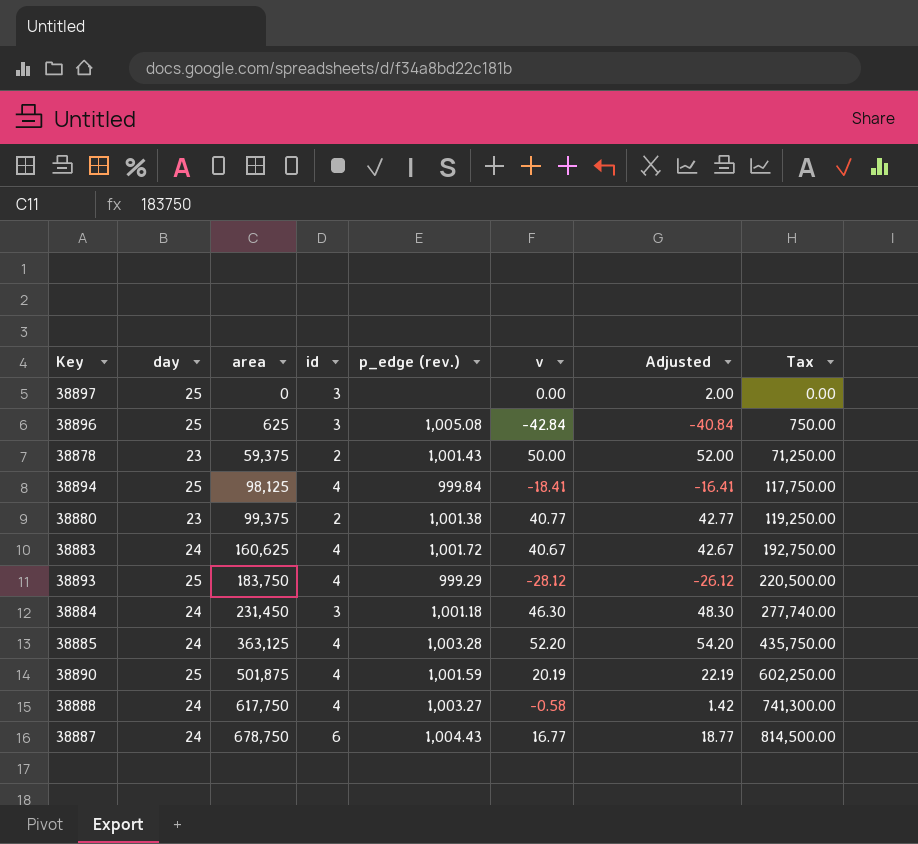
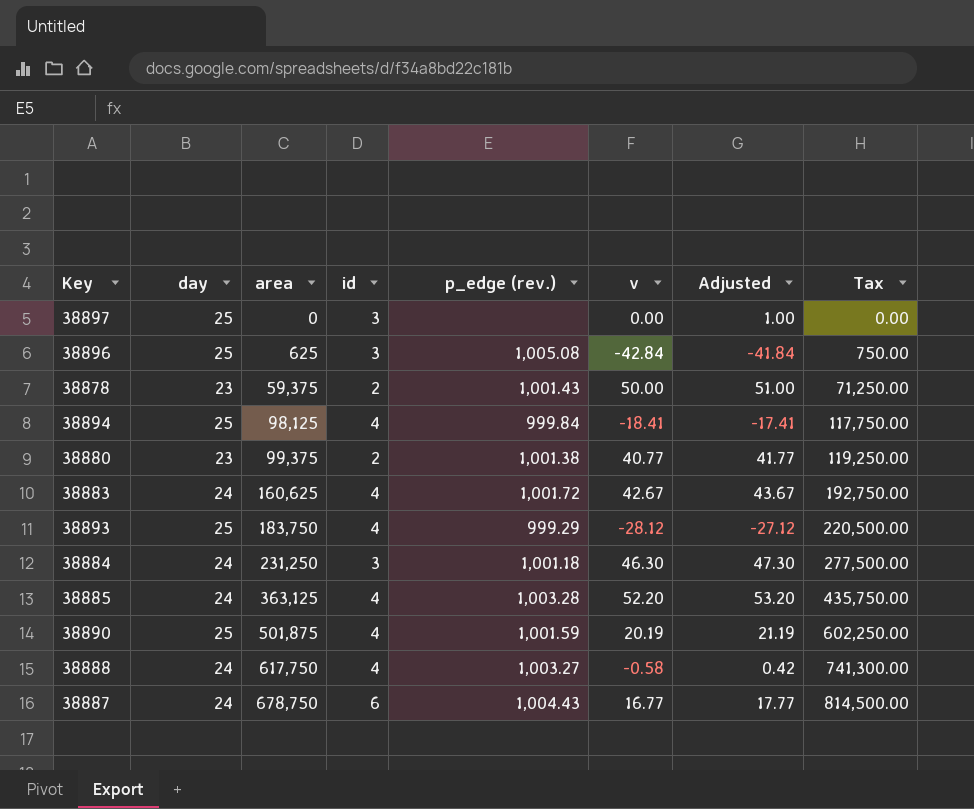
column Adjusted | formula: [v] + 2 -> [v] + 1
38883 | v: 40.67 -> 42.67
38884 | area: 231,450 -> 231,250
38884 | Tax: 277,740.00 -> 277,500.00

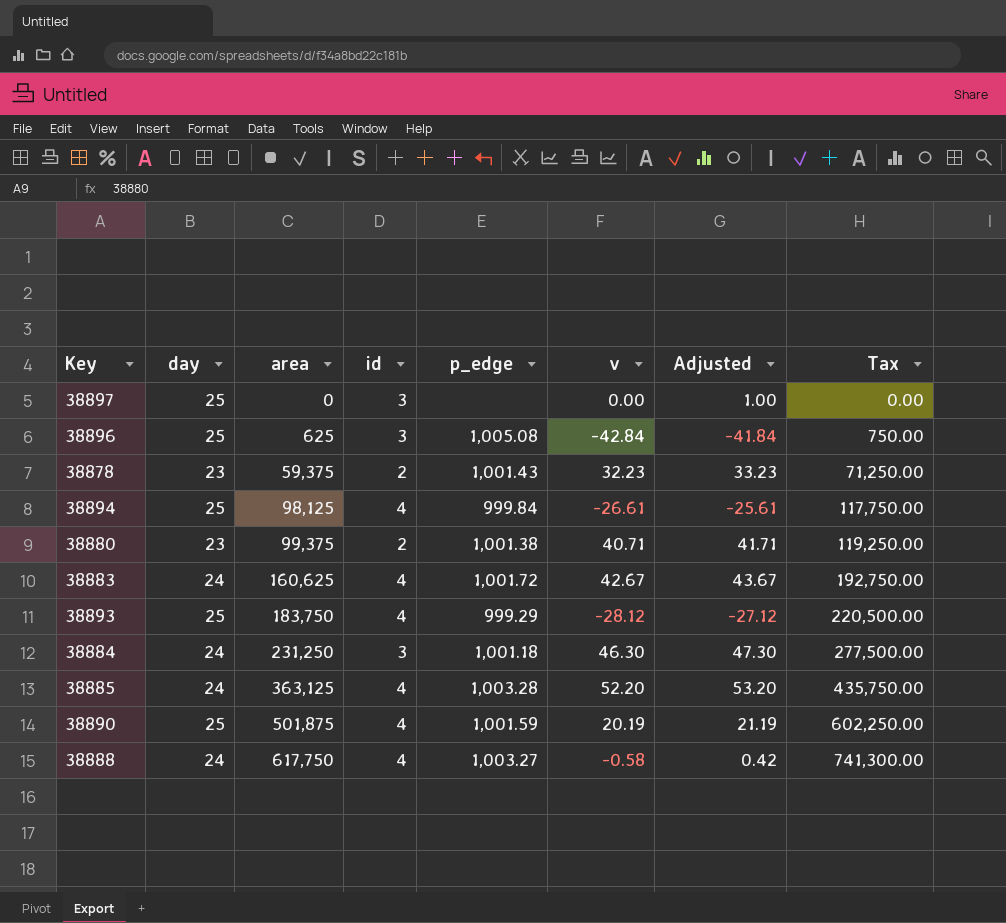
column name: p_edge (rev.) -> p_edge
row 38887: 24 | 678,750 | 6 | 1,004.43 | 16.77 | 17.77 | 814,500.00 -> none
38878 | v: 50.00 -> 32.23
38878 | Adjusted: 51.00 -> 33.23
38894 | v: -18.41 -> -26.61
38894 | Adjusted: -17.41 -> -25.61
38880 | v: 40.77 -> 40.71
38880 | Adjusted: 41.77 -> 41.71

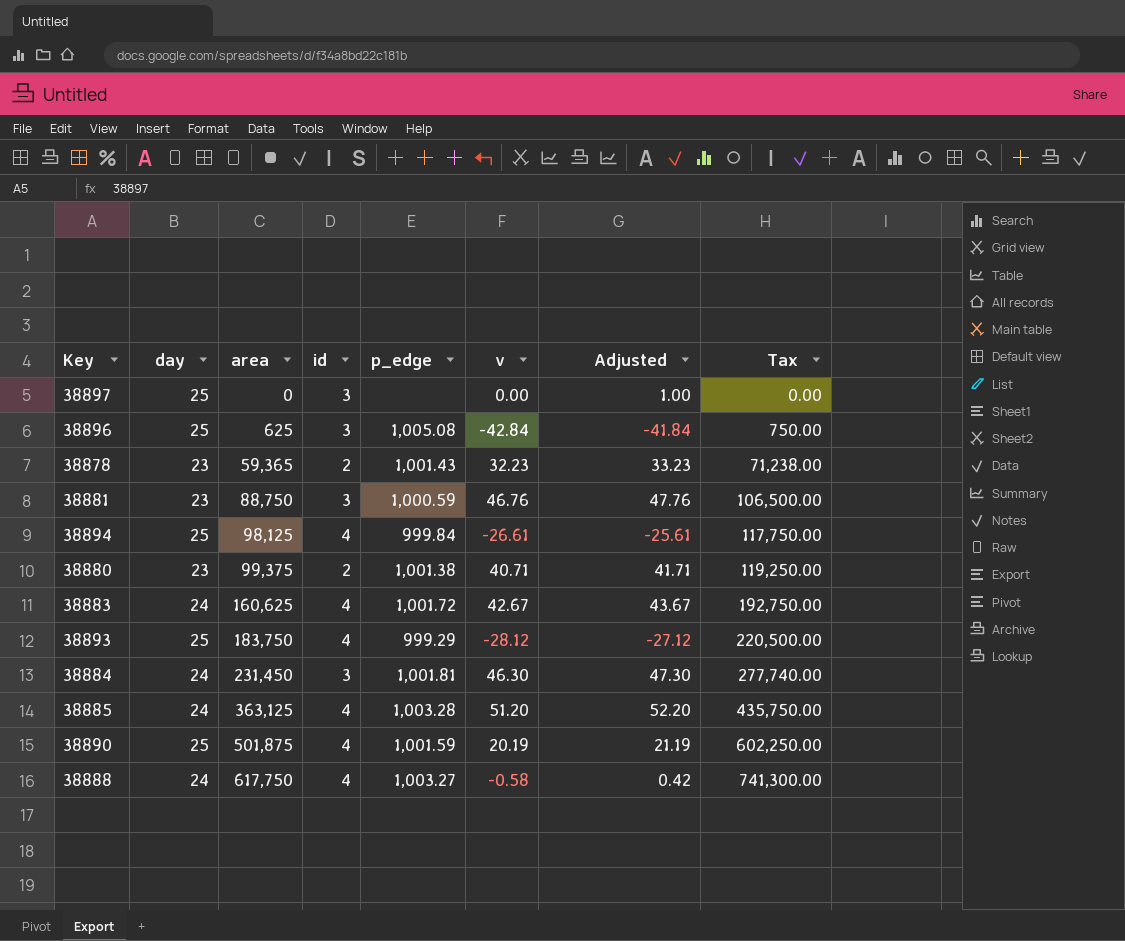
38878 | area: 59,375 -> 59,365
38878 | Tax: 71,250.00 -> 71,238.00
row 38881: none -> 23 | 88,750 | 3 | 1,000.59 | 46.76 | 47.76 | 106,500.00
38884 | area: 231,250 -> 231,450
38884 | p_edge: 1,001.18 -> 1,001.81
38884 | Tax: 277,500.00 -> 277,740.00
38885 | v: 52.20 -> 51.20
38885 | Adjusted: 53.20 -> 52.20

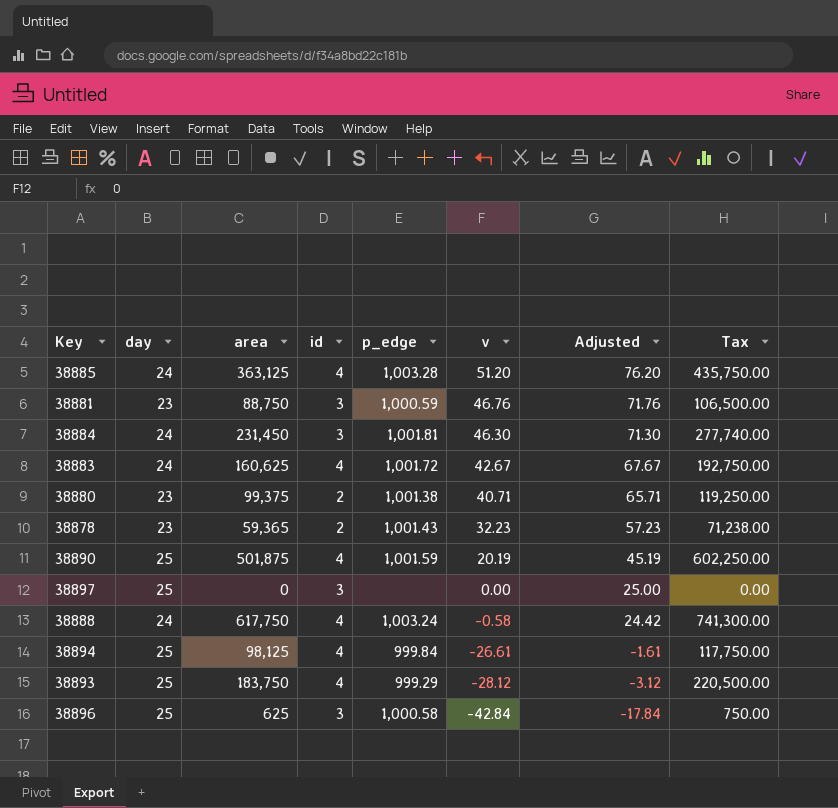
row order: area ascending -> v descending
column Adjusted | formula: [v] + 1 -> [v] + 25
38888 | p_edge: 1,003.27 -> 1,003.24
38896 | p_edge: 1,005.08 -> 1,000.58

